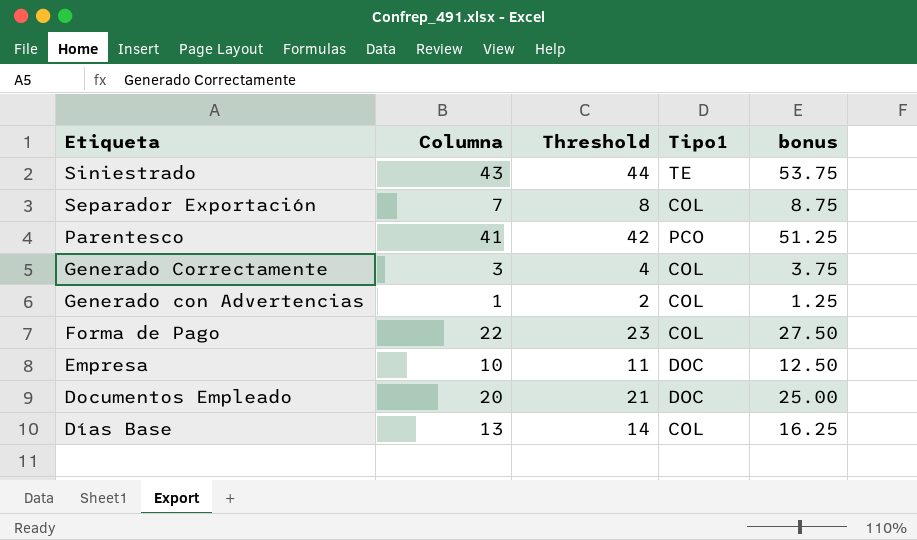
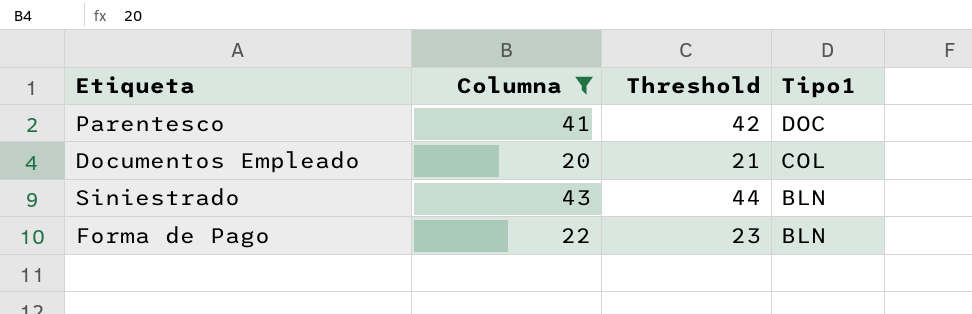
filter: none -> Columna >= 20
row order: Etiqueta descending -> Tipo1 descending
column bonus | formula: [Columna] * 1.25 -> none
Parentesco | Tipo1: PCO -> DOC
Documentos Empleado | Tipo1: DOC -> COL
Siniestrado | Tipo1: TE -> BLN
Forma de Pago | Tipo1: COL -> BLN

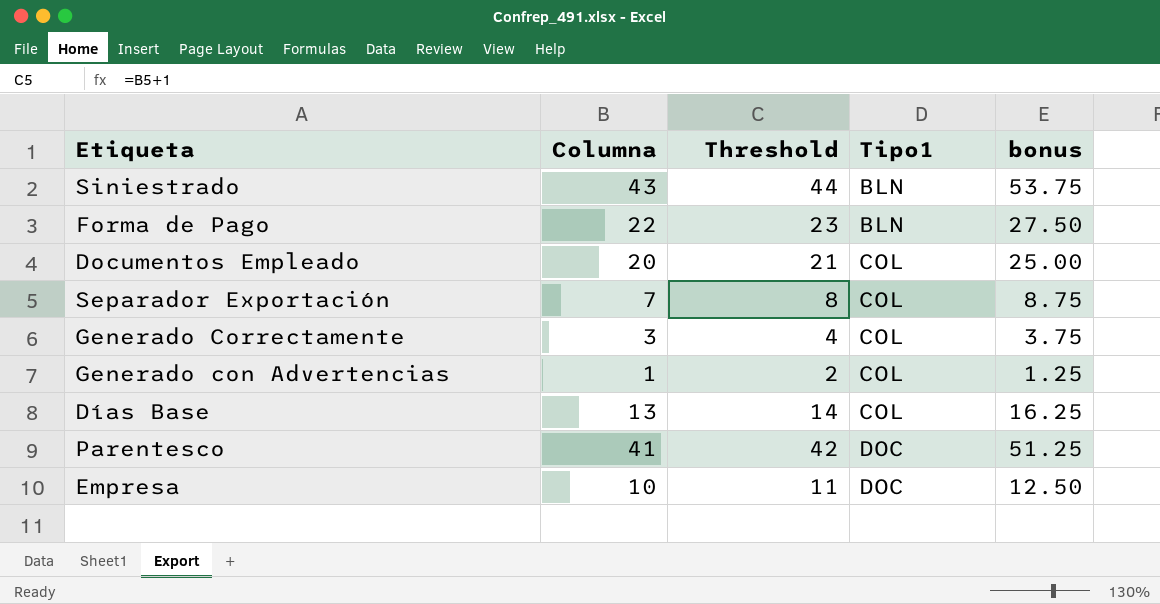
filter: Columna >= 20 -> none
row order: Tipo1 descending -> Tipo1 ascending
column bonus | formula: none -> [Columna] * 1.25

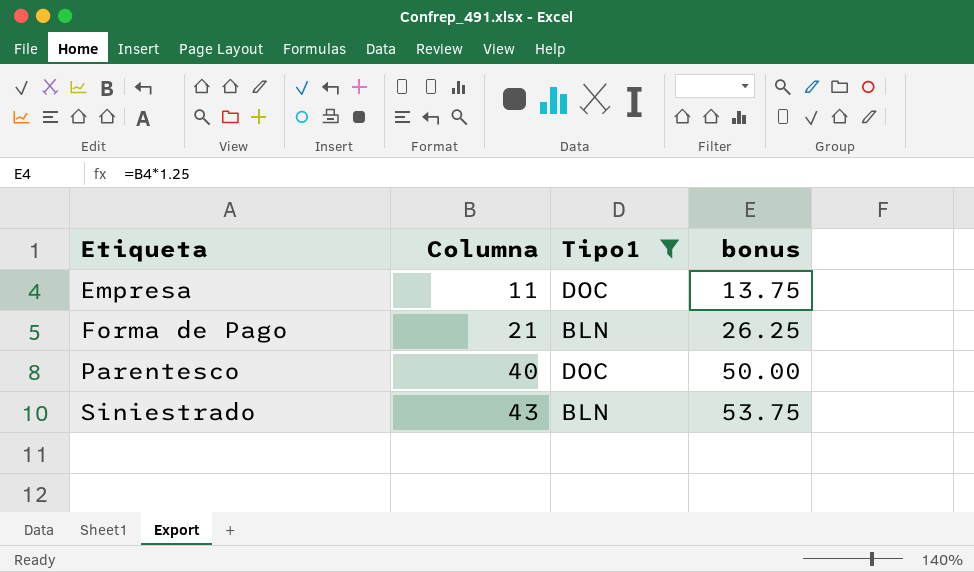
filter: none -> Tipo1 != COL
row order: Tipo1 ascending -> Etiqueta ascending
column Threshold | formula: [Columna] + 1 -> none
Empresa | Columna: 10 -> 11
Empresa | bonus: 12.50 -> 13.75
Forma de Pago | Columna: 22 -> 21
Forma de Pago | bonus: 27.50 -> 26.25
Parentesco | Columna: 41 -> 40
Parentesco | bonus: 51.25 -> 50.00

